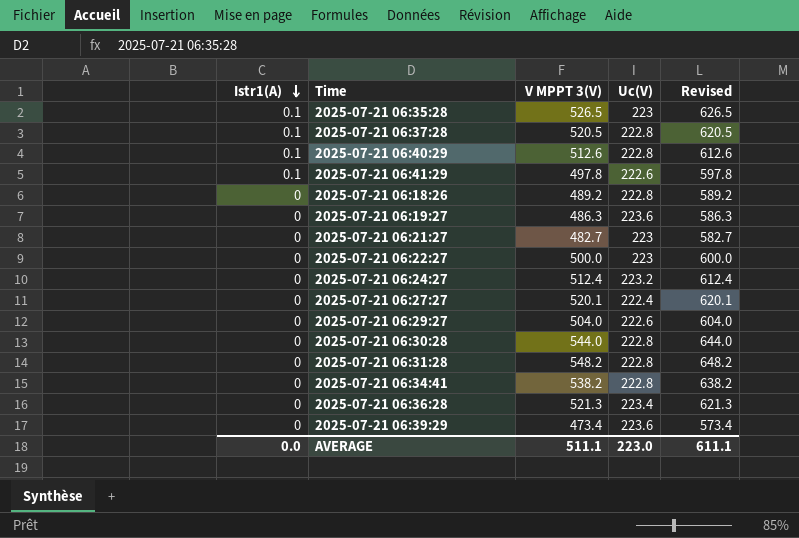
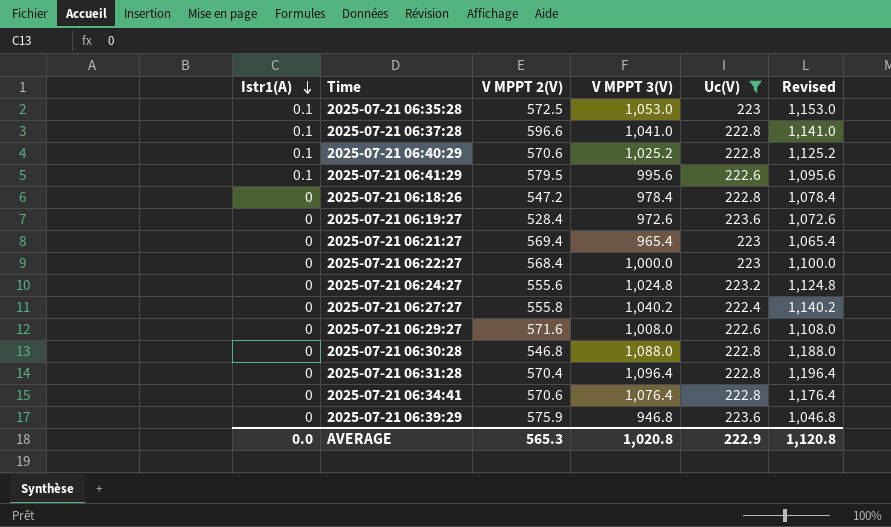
filter: none -> Uc(V) != 223.4
column V MPPT 2(V) | position: none -> 3
2025-07-21 06:35:28 | V MPPT 3(V): 526.5 -> 1,053.0
2025-07-21 06:35:28 | Revised: 626.5 -> 1,153.0
2025-07-21 06:37:28 | V MPPT 3(V): 520.5 -> 1,041.0
2025-07-21 06:37:28 | Revised: 620.5 -> 1,141.0
2025-07-21 06:40:29 | V MPPT 3(V): 512.6 -> 1,025.2
2025-07-21 06:40:29 | Revised: 612.6 -> 1,125.2
2025-07-21 06:41:29 | V MPPT 3(V): 497.8 -> 995.6
2025-07-21 06:41:29 | Revised: 597.8 -> 1,095.6
2025-07-21 06:18:26 | V MPPT 3(V): 489.2 -> 978.4
2025-07-21 06:18:26 | Revised: 589.2 -> 1,078.4
2025-07-21 06:19:27 | V MPPT 3(V): 486.3 -> 972.6
2025-07-21 06:19:27 | Revised: 586.3 -> 1,072.6
2025-07-21 06:21:27 | V MPPT 3(V): 482.7 -> 965.4
2025-07-21 06:21:27 | Revised: 582.7 -> 1,065.4
2025-07-21 06:22:27 | V MPPT 3(V): 500.0 -> 1,000.0
2025-07-21 06:22:27 | Revised: 600.0 -> 1,100.0
2025-07-21 06:24:27 | V MPPT 3(V): 512.4 -> 1,024.8
2025-07-21 06:24:27 | Revised: 612.4 -> 1,124.8
2025-07-21 06:27:27 | V MPPT 3(V): 520.1 -> 1,040.2
2025-07-21 06:27:27 | Revised: 620.1 -> 1,140.2
2025-07-21 06:29:27 | V MPPT 3(V): 504.0 -> 1,008.0
2025-07-21 06:29:27 | Revised: 604.0 -> 1,108.0
2025-07-21 06:30:28 | V MPPT 3(V): 544.0 -> 1,088.0
2025-07-21 06:30:28 | Revised: 644.0 -> 1,188.0
2025-07-21 06:31:28 | V MPPT 3(V): 548.2 -> 1,096.4
2025-07-21 06:31:28 | Revised: 648.2 -> 1,196.4
2025-07-21 06:34:41 | V MPPT 3(V): 538.2 -> 1,076.4
2025-07-21 06:34:41 | Revised: 638.2 -> 1,176.4
2025-07-21 06:39:29 | V MPPT 3(V): 473.4 -> 946.8
2025-07-21 06:39:29 | Revised: 573.4 -> 1,046.8
AVERAGE | V MPPT 3(V): 511.1 -> 1,020.8
AVERAGE | Uc(V): 223.0 -> 222.9
AVERAGE | Revised: 611.1 -> 1,120.8

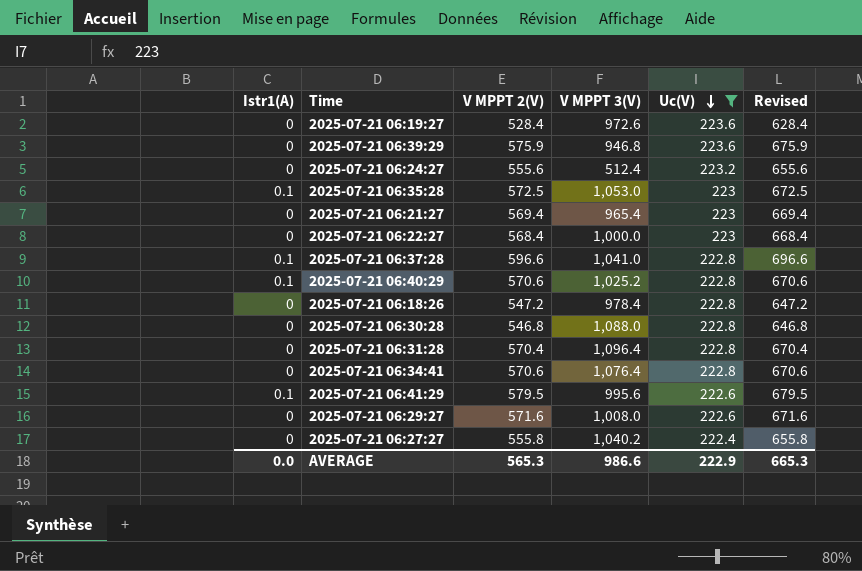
row order: Istr1(A) descending -> Uc(V) descending
column Revised | formula: [V MPPT 3(V)] + 100 -> [V MPPT 2(V)] + 100
2025-07-21 06:24:27 | V MPPT 3(V): 1,024.8 -> 512.4
AVERAGE | V MPPT 3(V): 1,020.8 -> 986.6
AVERAGE | Revised: 1,120.8 -> 665.3

